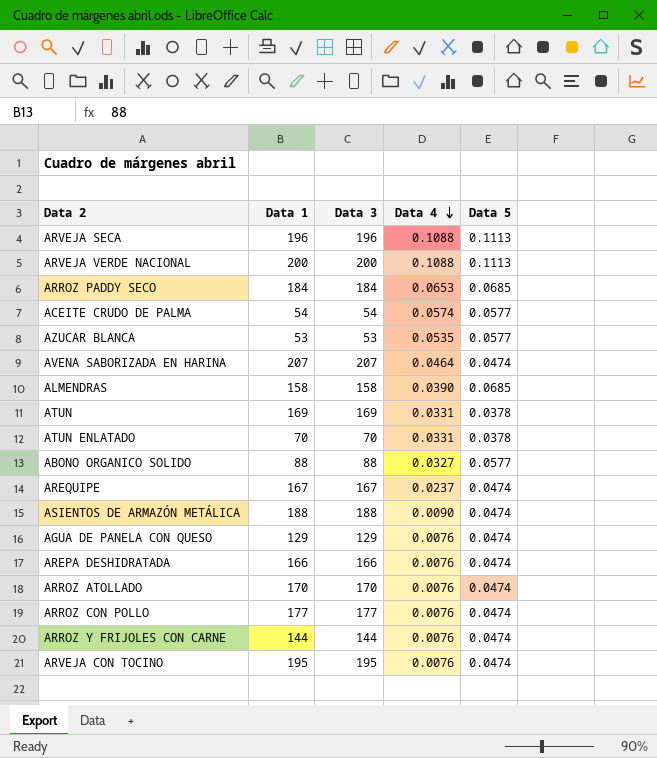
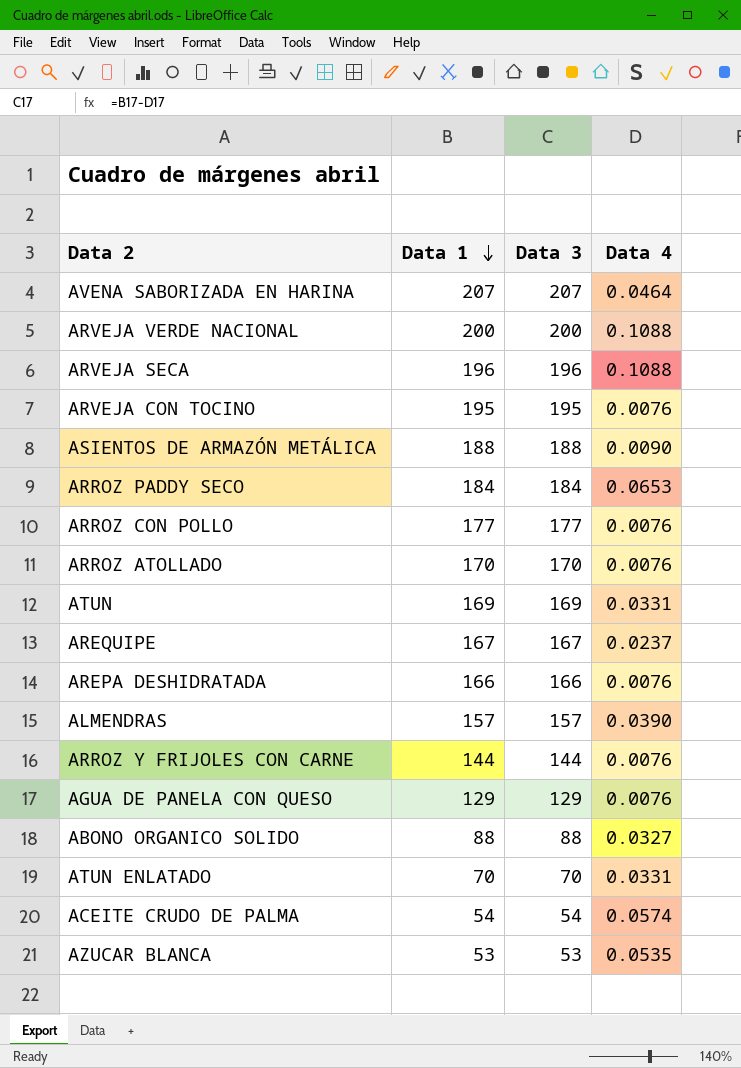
row order: Data 4 descending -> Data 1 descending
column Data 5 | position: 5 -> none
ALMENDRAS | Data 1: 158 -> 157
ALMENDRAS | Data 3: 158 -> 157

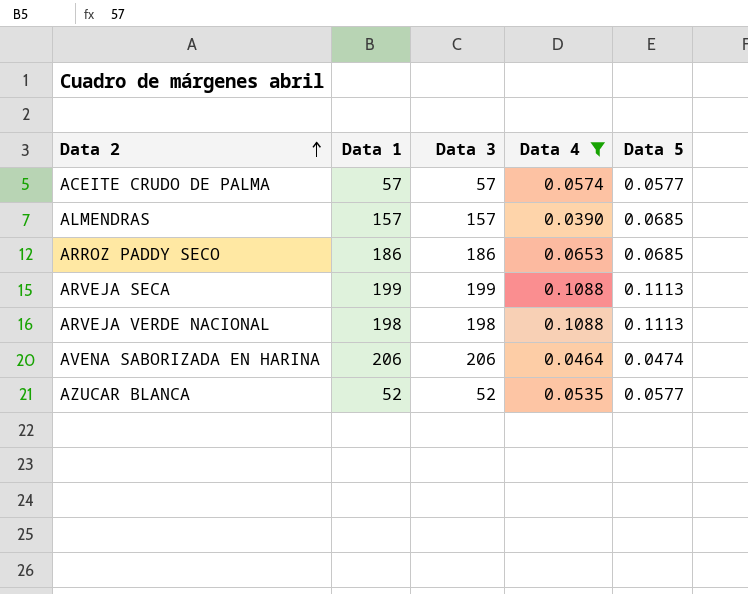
filter: none -> Data 4 >= 0.0390
row order: Data 1 descending -> Data 2 ascending
column Data 5 | position: none -> 5
ACEITE CRUDO DE PALMA | Data 1: 54 -> 57
ACEITE CRUDO DE PALMA | Data 3: 54 -> 57
ARROZ PADDY SECO | Data 1: 184 -> 186
ARROZ PADDY SECO | Data 3: 184 -> 186
ARVEJA SECA | Data 1: 196 -> 199
ARVEJA SECA | Data 3: 196 -> 199
ARVEJA VERDE NACIONAL | Data 1: 200 -> 198
ARVEJA VERDE NACIONAL | Data 3: 200 -> 198
AVENA SABORIZADA EN HARINA | Data 1: 207 -> 206
AVENA SABORIZADA EN HARINA | Data 3: 207 -> 206
AZUCAR BLANCA | Data 1: 53 -> 52
AZUCAR BLANCA | Data 3: 53 -> 52

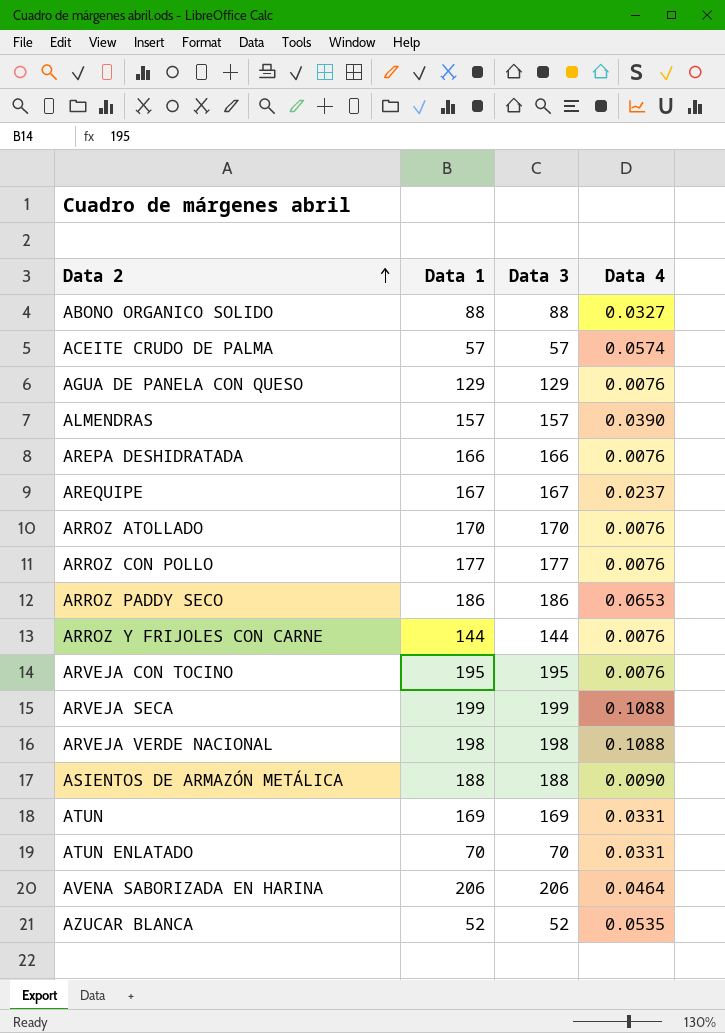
filter: Data 4 >= 0.0390 -> none
column Data 5 | position: 5 -> none

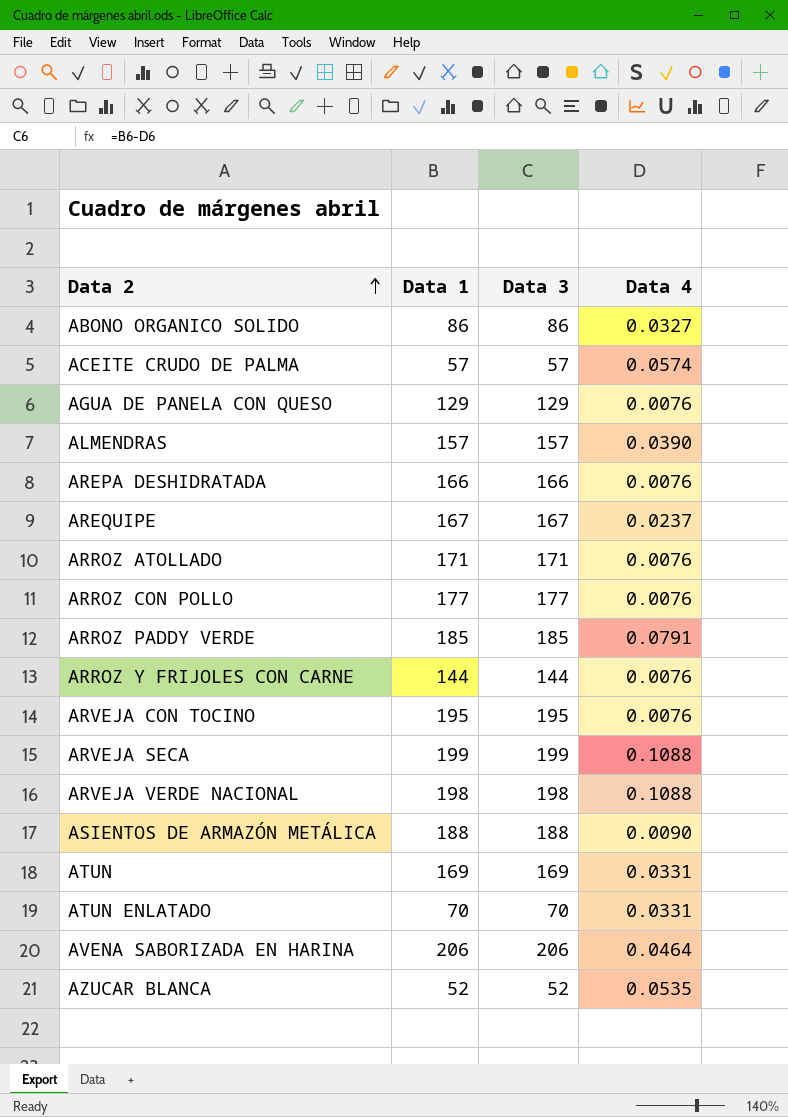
row ARROZ PADDY SECO: 186 | 186 | 0.0653 -> none
ABONO ORGANICO SOLIDO | Data 1: 88 -> 86
ABONO ORGANICO SOLIDO | Data 3: 88 -> 86
ARROZ ATOLLADO | Data 1: 170 -> 171
ARROZ ATOLLADO | Data 3: 170 -> 171
row ARROZ PADDY VERDE: none -> 185 | 185 | 0.0791

